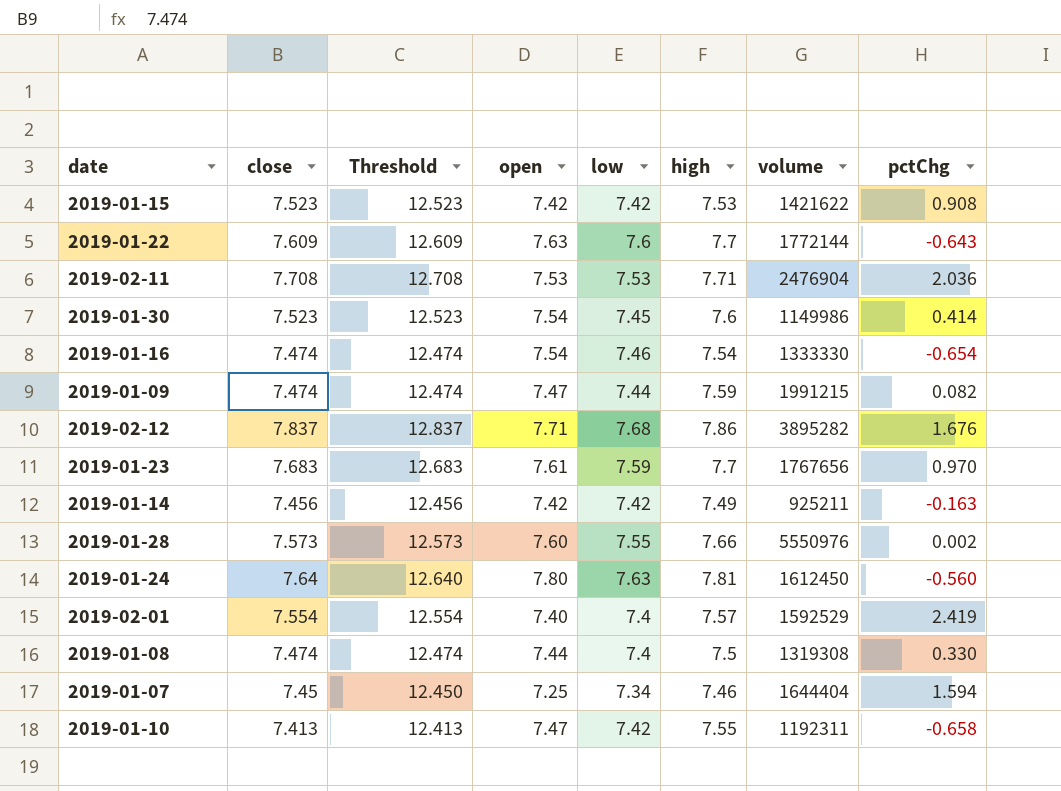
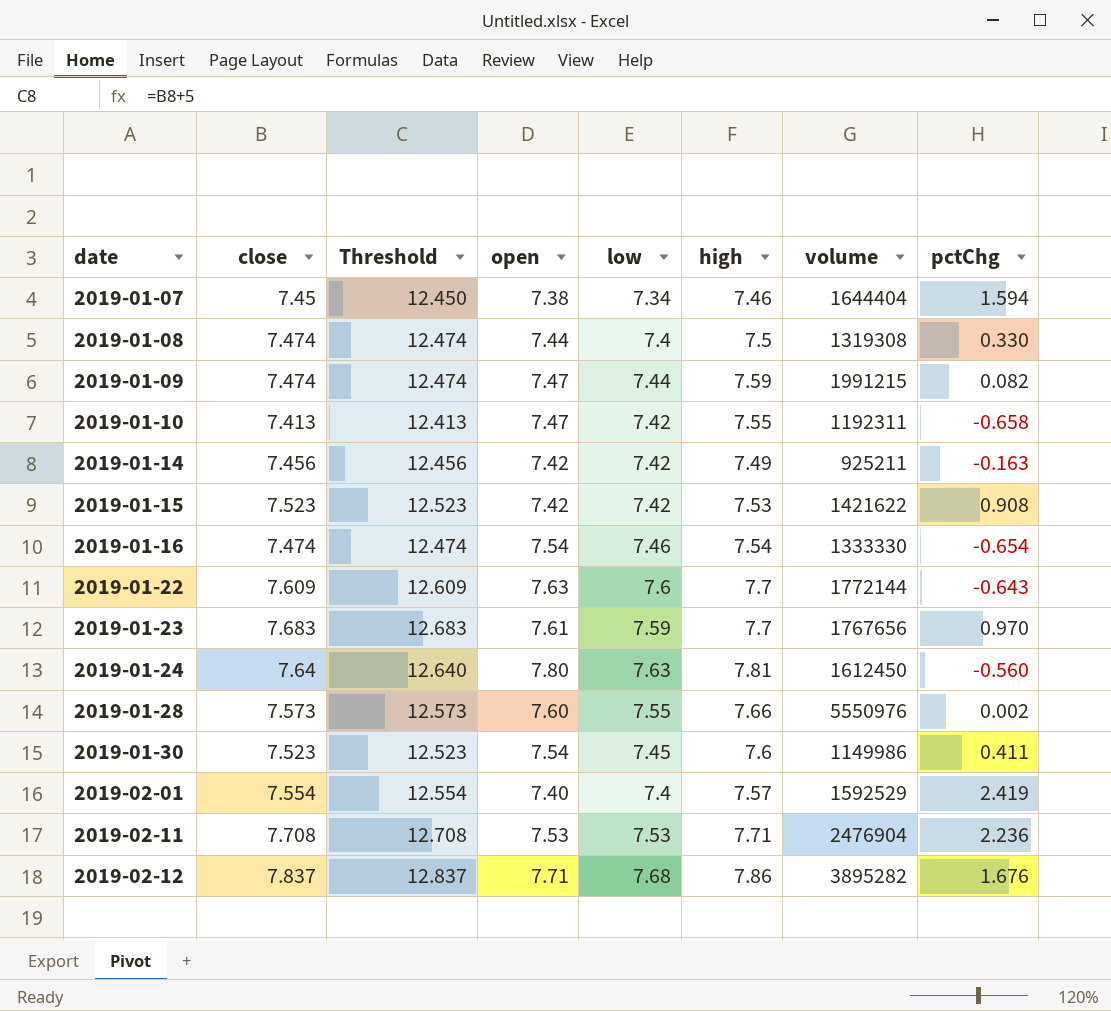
row order: none -> date ascending
2019-01-07 | open: 7.25 -> 7.38
2019-01-30 | pctChg: 0.414 -> 0.411
2019-02-11 | pctChg: 2.036 -> 2.236

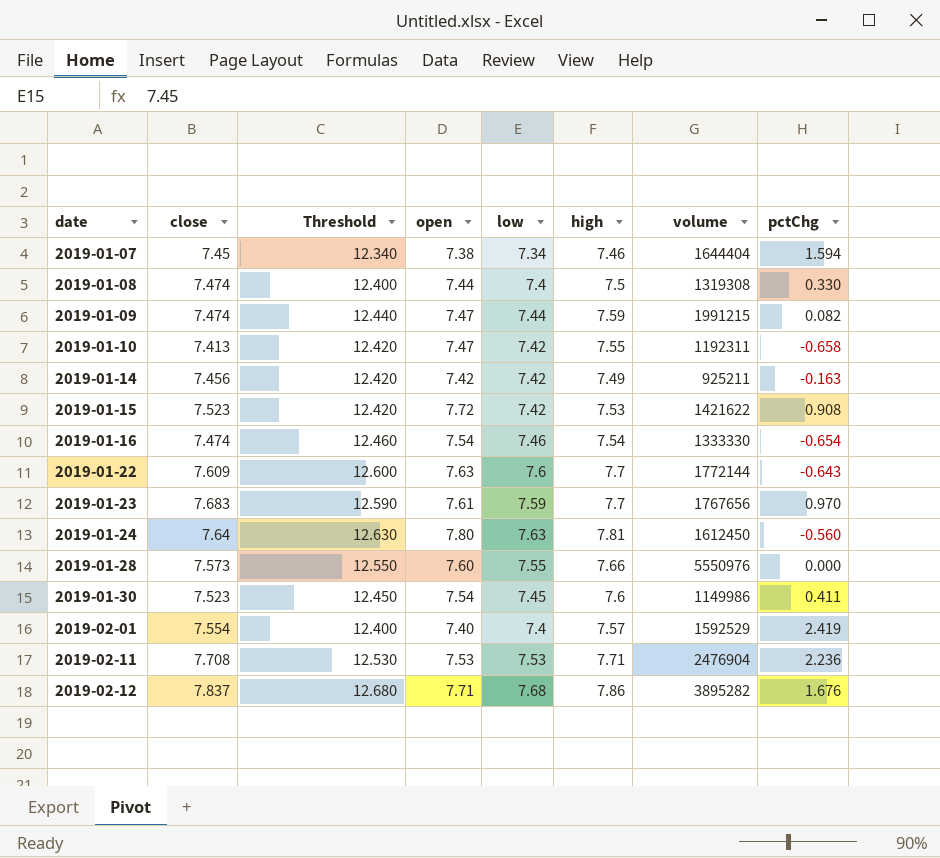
column Threshold | formula: [close] + 5 -> [low] + 5
2019-01-15 | open: 7.42 -> 7.72
2019-01-28 | pctChg: 0.002 -> 0.000

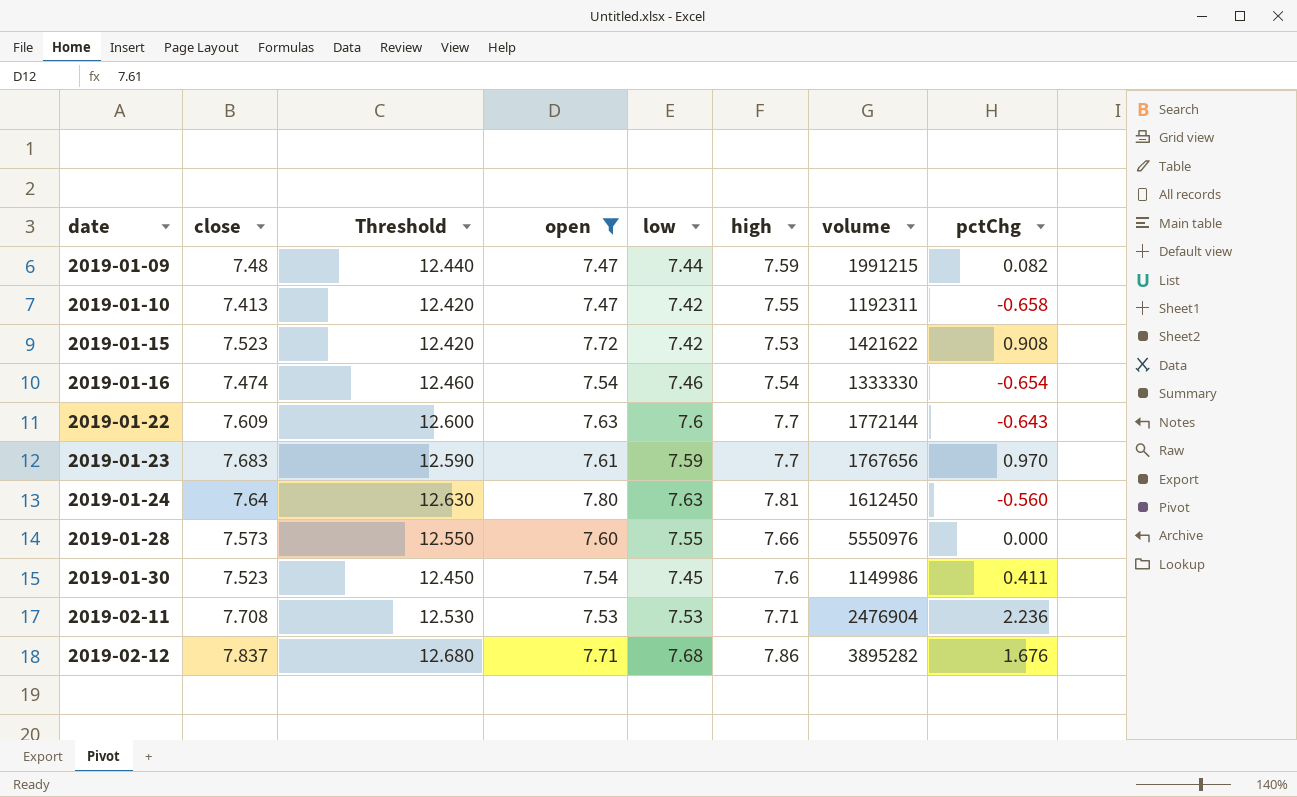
filter: none -> open >= 7.47
2019-01-09 | close: 7.474 -> 7.48

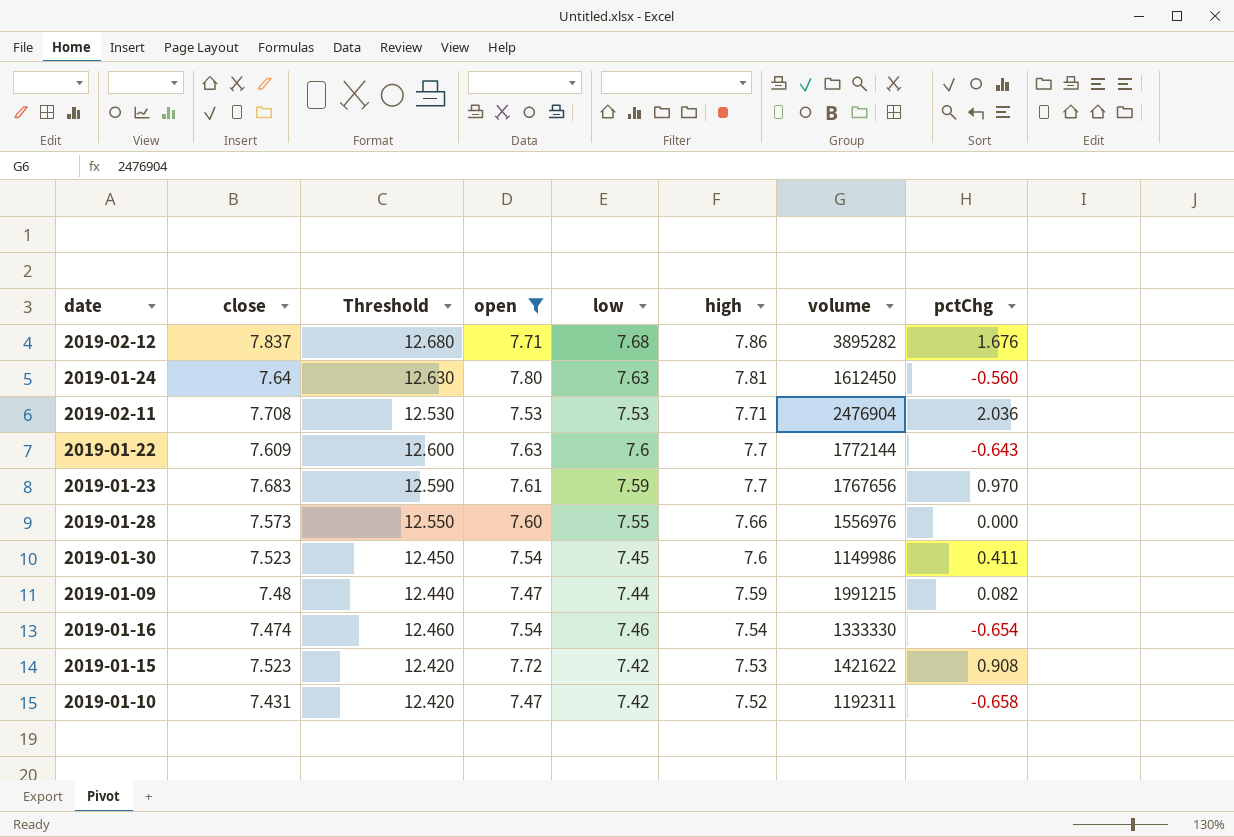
row order: date ascending -> high descending
2019-02-11 | pctChg: 2.236 -> 2.036
2019-01-28 | volume: 5550976 -> 1556976
2019-01-10 | close: 7.413 -> 7.431
2019-01-10 | high: 7.55 -> 7.52

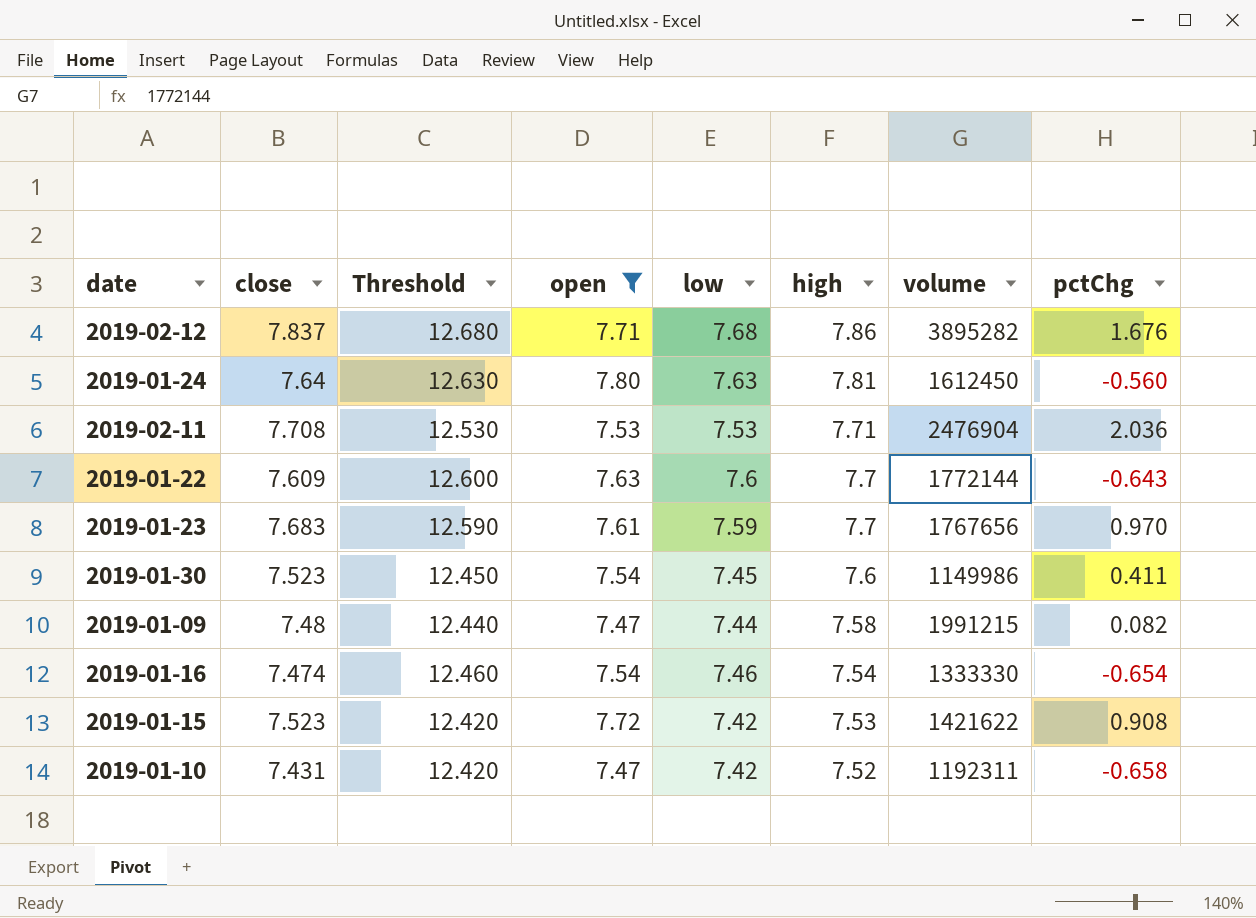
row 2019-01-28: 7.573 | 12.550 | 7.60 | 7.55 | 7.66 | 1556976 | 0.000 -> none
2019-01-09 | high: 7.59 -> 7.58

